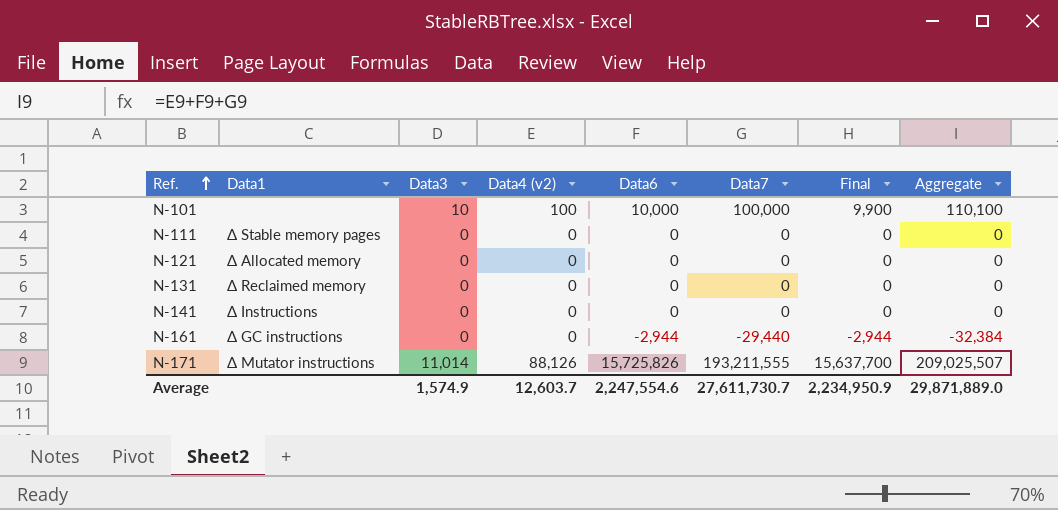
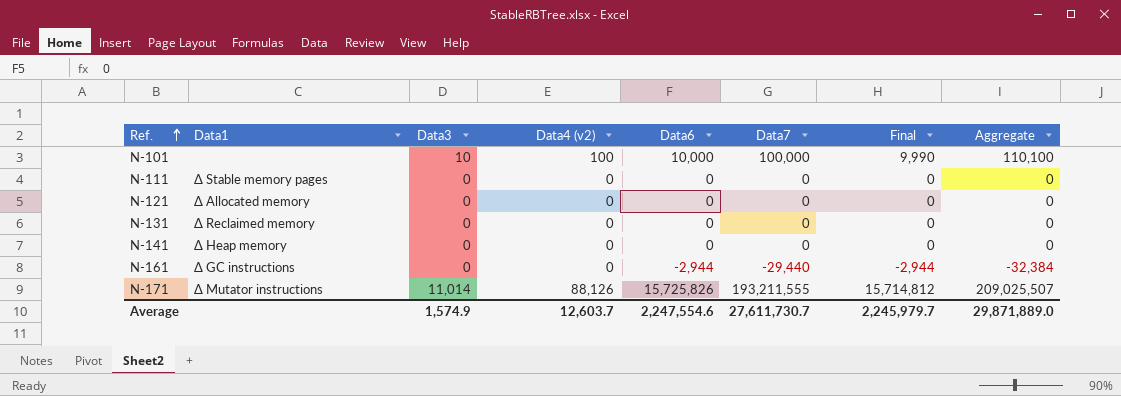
column Final | formula: [Data6] - [Data4 (v2)] -> [Data6] - [Data3]
N-141 | Data1: Δ Instructions -> Δ Heap memory
Average | Final: 2,234,950.9 -> 2,245,979.7

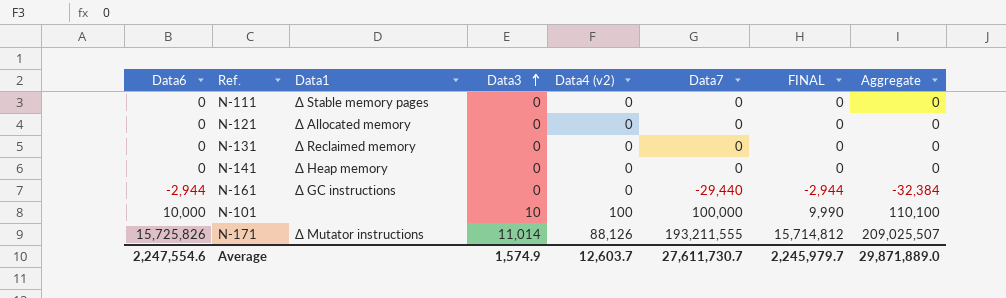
row order: Ref. ascending -> Data3 ascending
column Data6 | position: 5 -> 1
column name: Final -> FINAL

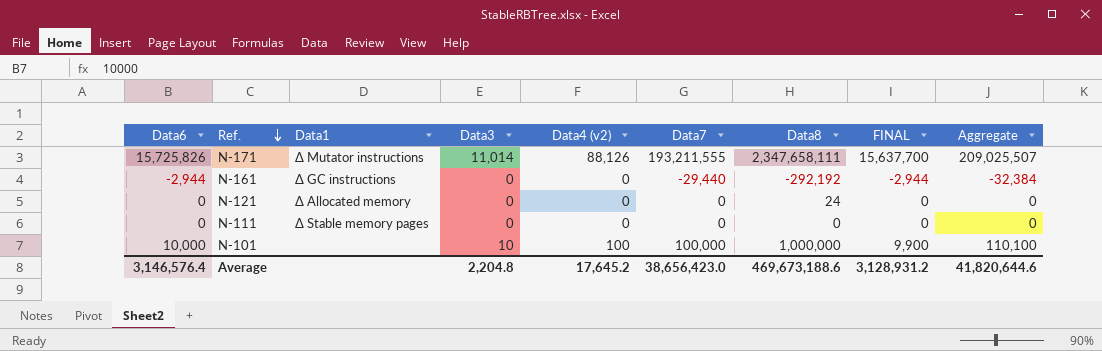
row order: Data3 ascending -> Ref. descending
column Data8 | position: none -> 7
column FINAL | formula: [Data6] - [Data3] -> [Data6] - [Data4 (v2)]
row N-131: 0 | Δ Reclaimed memory | 0 | 0 | 0 | 0 | 0 -> none
row N-141: 0 | Δ Heap memory | 0 | 0 | 0 | 0 | 0 -> none
Average | Data6: 2,247,554.6 -> 3,146,576.4
Average | Data3: 1,574.9 -> 2,204.8
Average | Data4 (v2): 12,603.7 -> 17,645.2
Average | Data7: 27,611,730.7 -> 38,656,423.0
Average | FINAL: 2,245,979.7 -> 3,128,931.2
Average | Aggregate: 29,871,889.0 -> 41,820,644.6

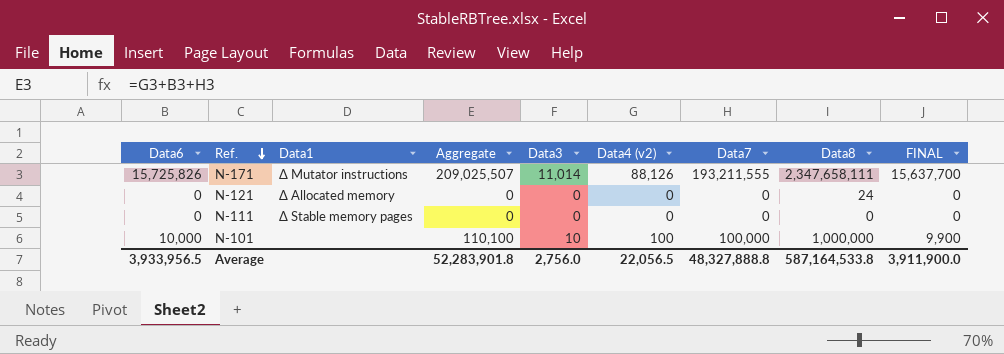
column Aggregate | position: 9 -> 4
row N-161: -2,944 | Δ GC instructions | 0 | 0 | -29,440 | -292,192 | -2,944 | -32,384 -> none
Average | Data6: 3,146,576.4 -> 3,933,956.5
Average | Aggregate: 41,820,644.6 -> 52,283,901.8
Average | Data3: 2,204.8 -> 2,756.0
Average | Data4 (v2): 17,645.2 -> 22,056.5
Average | Data7: 38,656,423.0 -> 48,327,888.8
Average | Data8: 469,673,188.6 -> 587,164,533.8
Average | FINAL: 3,128,931.2 -> 3,911,900.0

